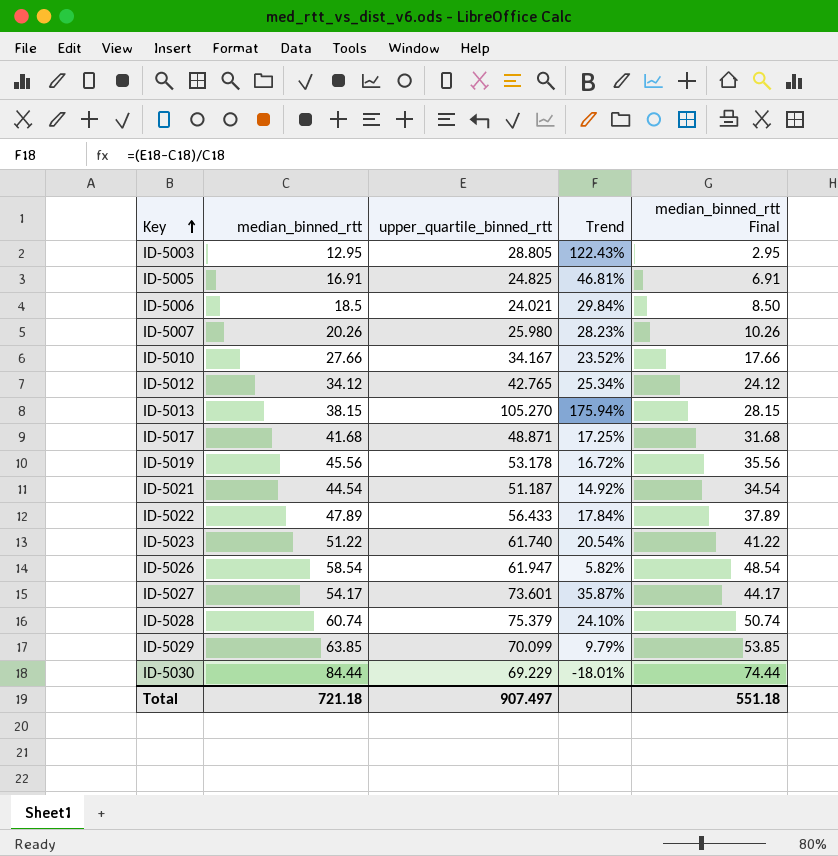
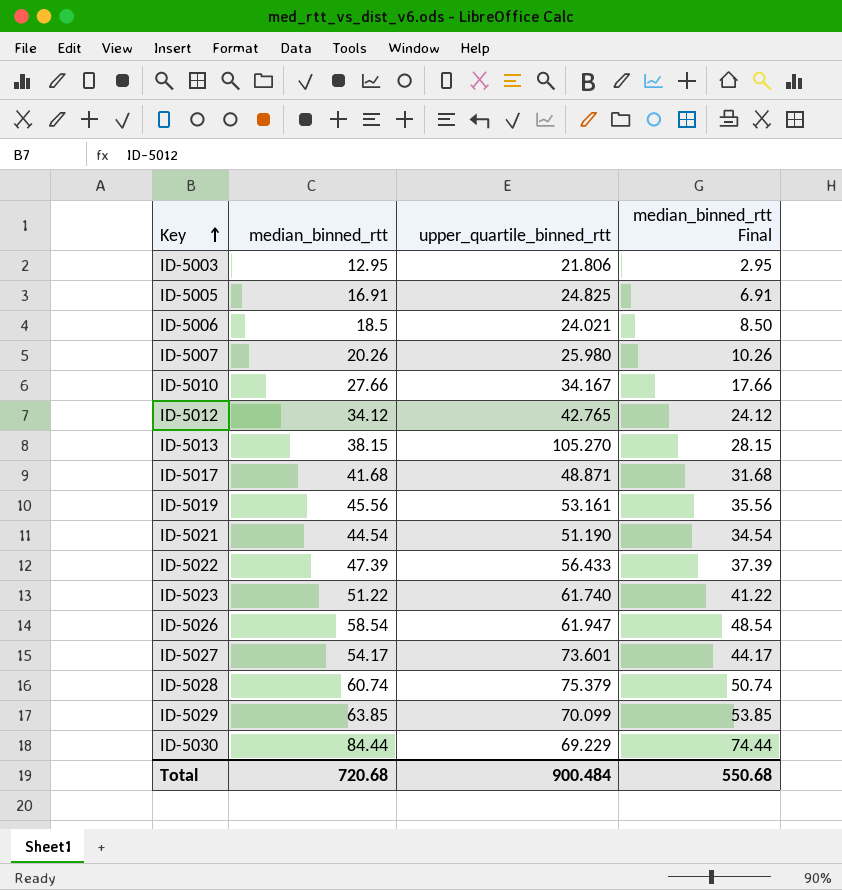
column Trend | formula: ([upper_quartile_binned_rtt] - [median_binned_rtt]) / [median_binned_rtt] -> none
ID-5003 | upper_quartile_binned_rtt: 28.805 -> 21.806
ID-5019 | upper_quartile_binned_rtt: 53.178 -> 53.161
ID-5021 | upper_quartile_binned_rtt: 51.187 -> 51.190
ID-5022 | median_binned_rtt: 47.89 -> 47.39
ID-5022 | median_binned_rtt Final: 37.89 -> 37.39
Total | median_binned_rtt: 721.18 -> 720.68
Total | upper_quartile_binned_rtt: 907.497 -> 900.484
Total | median_binned_rtt Final: 551.18 -> 550.68

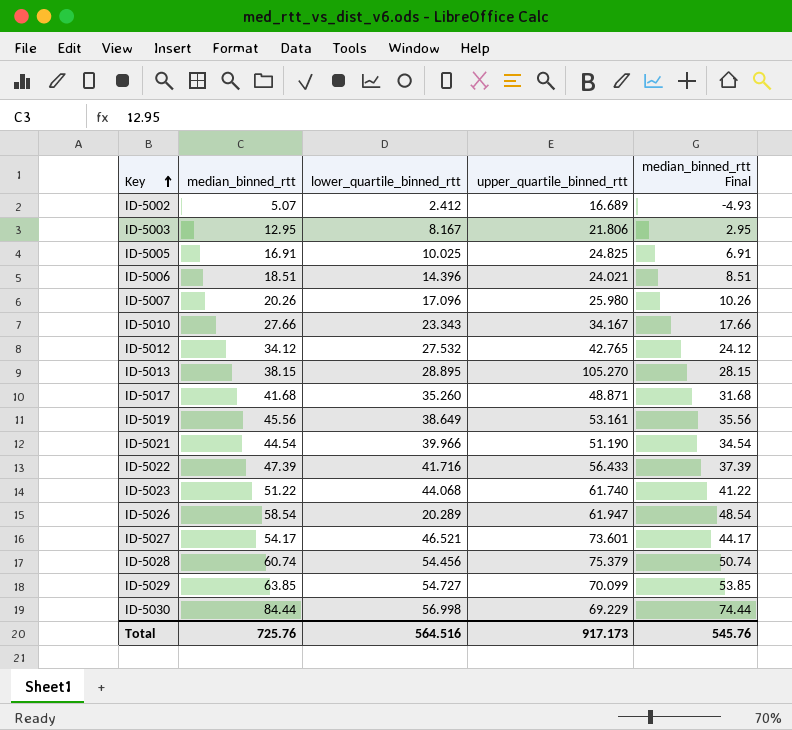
column lower_quartile_binned_rtt | position: none -> 3
row ID-5002: none -> 5.07 | 2.412 | 16.689 | -4.93
ID-5006 | median_binned_rtt: 18.5 -> 18.51
ID-5006 | median_binned_rtt Final: 8.50 -> 8.51
Total | median_binned_rtt: 720.68 -> 725.76
Total | upper_quartile_binned_rtt: 900.484 -> 917.173
Total | median_binned_rtt Final: 550.68 -> 545.76

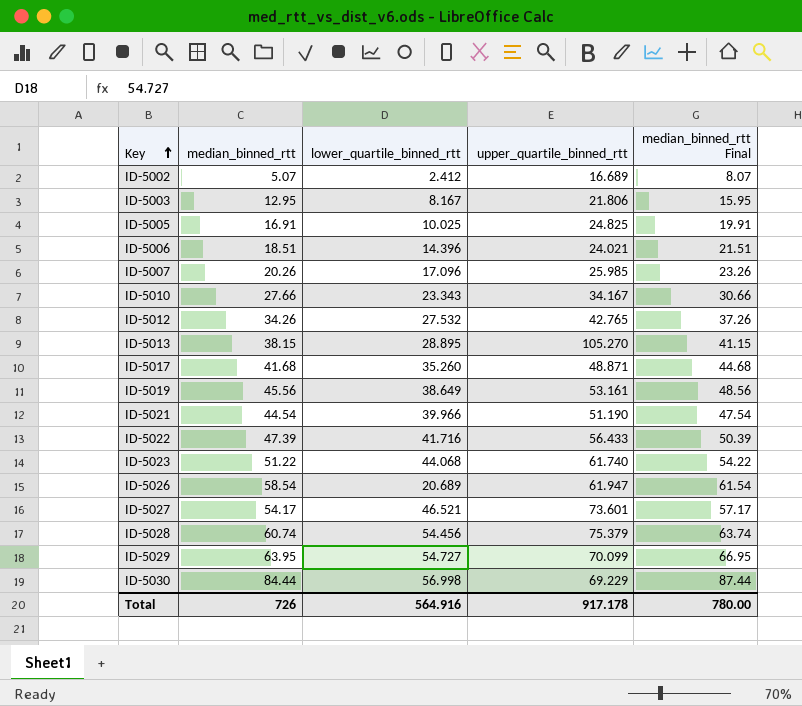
column median_binned_rtt Final | formula: [median_binned_rtt] - 10 -> [median_binned_rtt] + 3
ID-5007 | upper_quartile_binned_rtt: 25.980 -> 25.985
ID-5012 | median_binned_rtt: 34.12 -> 34.26
ID-5026 | lower_quartile_binned_rtt: 20.289 -> 20.689
ID-5029 | median_binned_rtt: 63.85 -> 63.95
Total | median_binned_rtt: 725.76 -> 726
Total | lower_quartile_binned_rtt: 564.516 -> 564.916
Total | upper_quartile_binned_rtt: 917.173 -> 917.178
Total | median_binned_rtt Final: 545.76 -> 780.00

